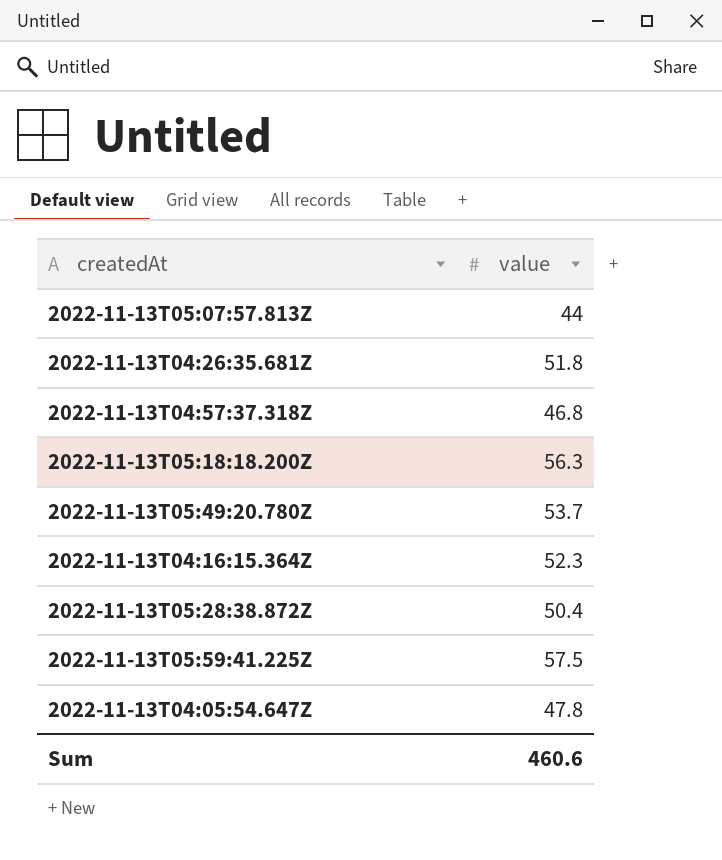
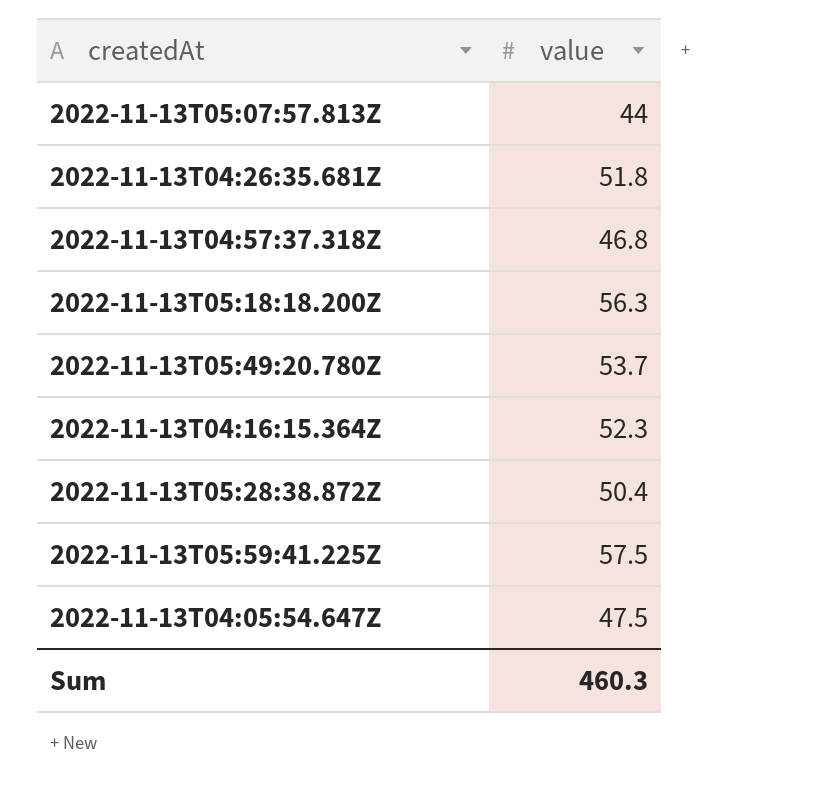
2022-11-13T04:05:54.647Z | value: 47.8 -> 47.5
Sum | value: 460.6 -> 460.3

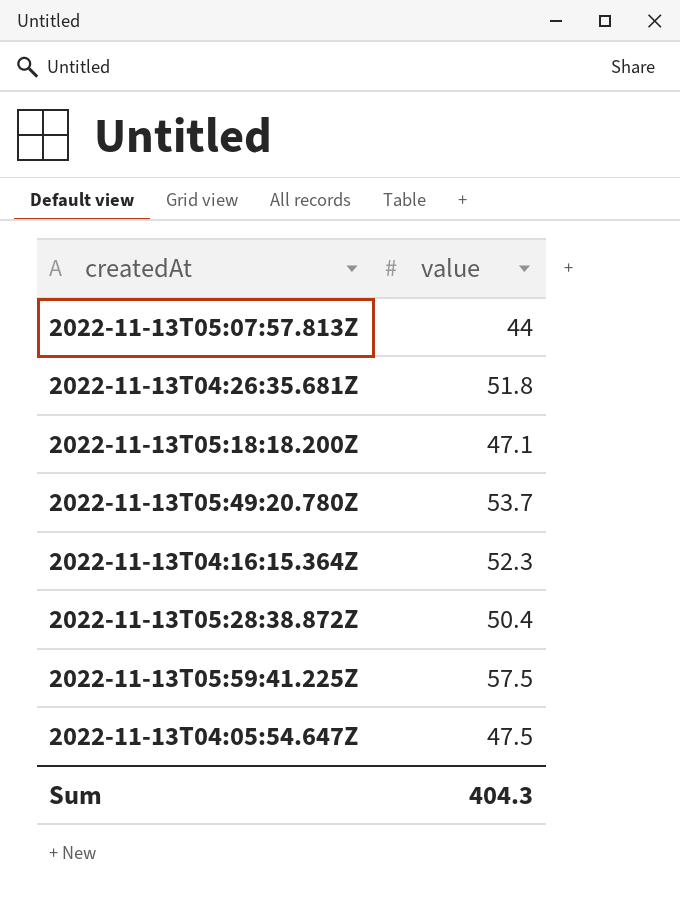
row 2022-11-13T04:57:37.318Z: 46.8 -> none
2022-11-13T05:18:18.200Z | value: 56.3 -> 47.1
Sum | value: 460.3 -> 404.3

